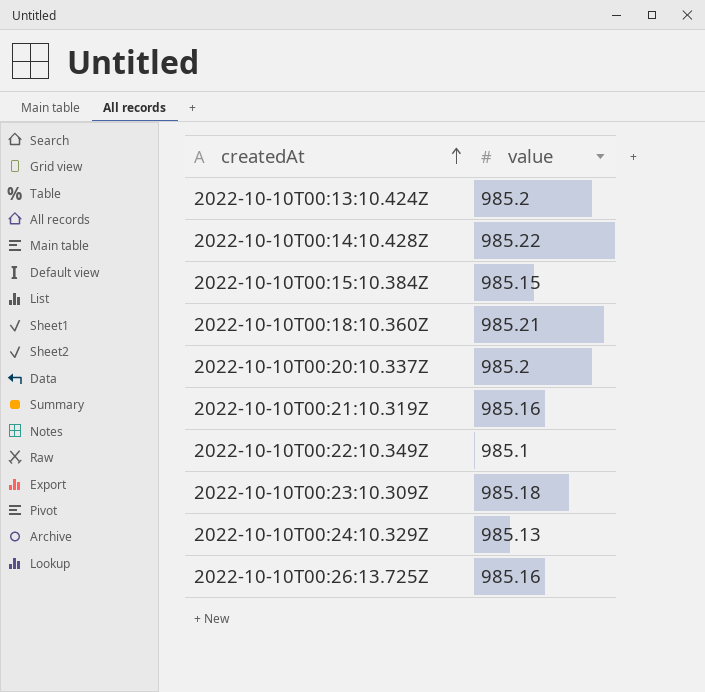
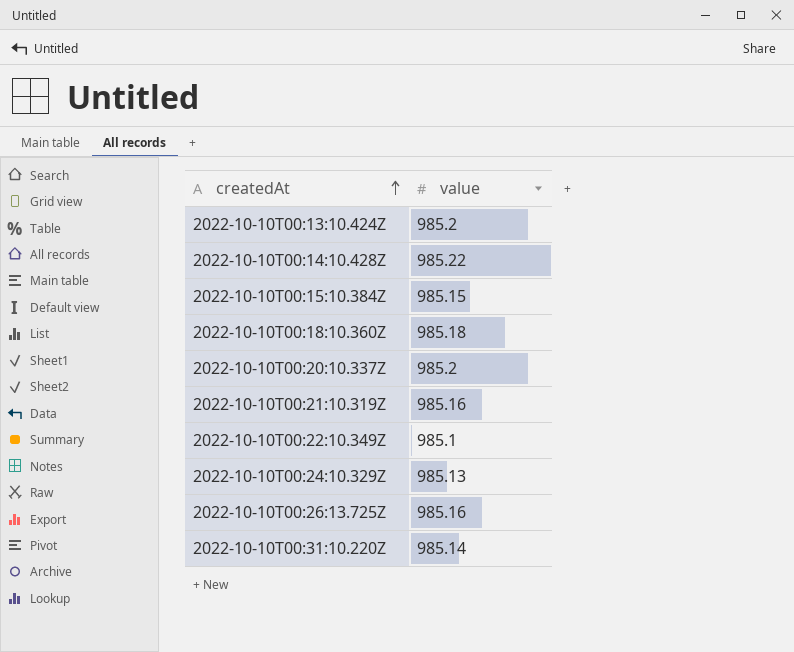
row 2022-10-10T00:23:10.309Z: 985.18 -> none
2022-10-10T00:18:10.360Z | value: 985.21 -> 985.18
row 2022-10-10T00:31:10.220Z: none -> 985.14

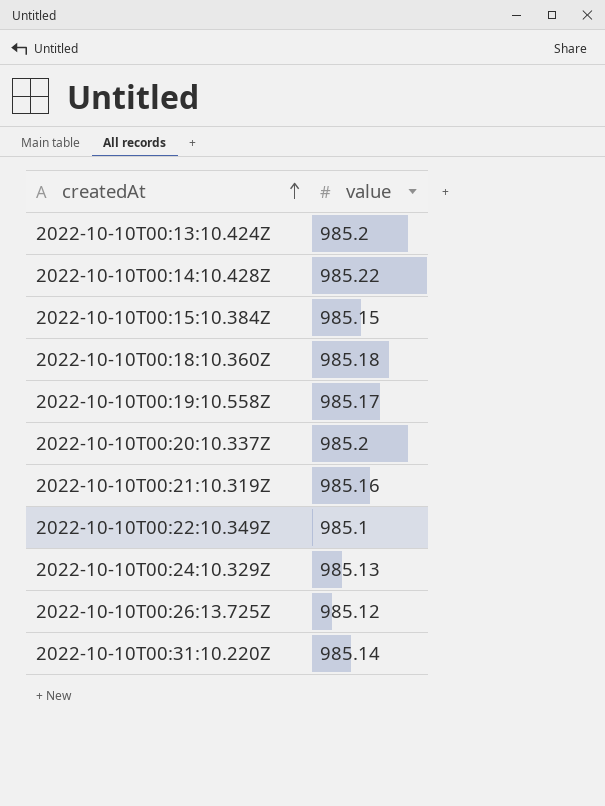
row 2022-10-10T00:19:10.558Z: none -> 985.17
2022-10-10T00:26:13.725Z | value: 985.16 -> 985.12

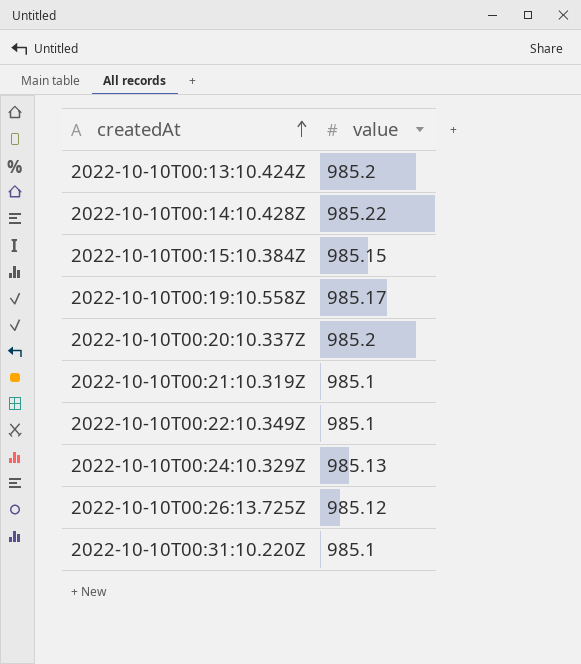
row 2022-10-10T00:18:10.360Z: 985.18 -> none
2022-10-10T00:21:10.319Z | value: 985.16 -> 985.1
2022-10-10T00:31:10.220Z | value: 985.14 -> 985.1

